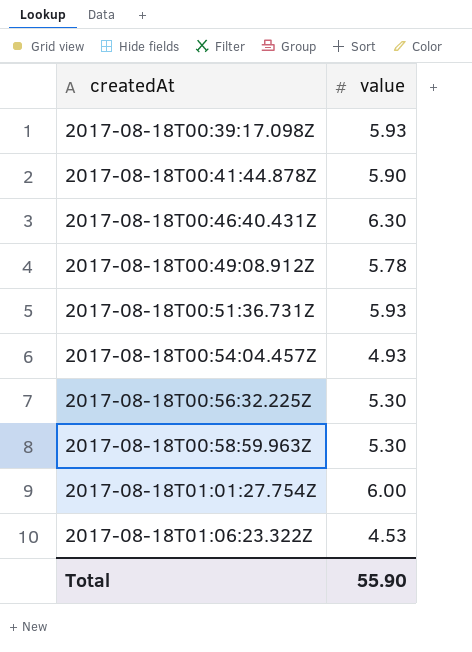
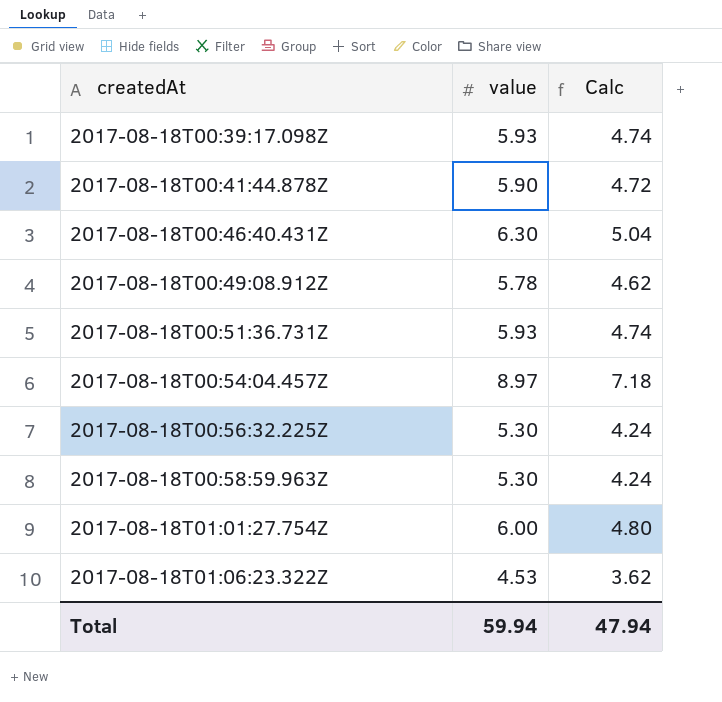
column Calc | formula: none -> [value] * 0.8
2017-08-18T00:54:04.457Z | value: 4.93 -> 8.97
Total | value: 55.90 -> 59.94

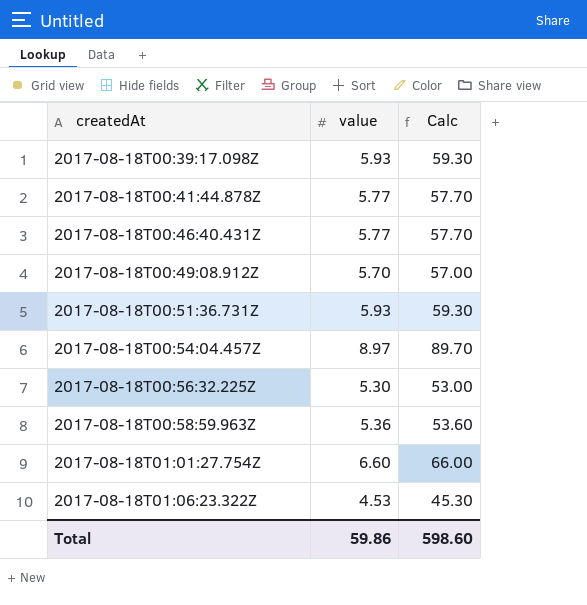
column Calc | formula: [value] * 0.8 -> [value] * 10
2017-08-18T00:41:44.878Z | value: 5.90 -> 5.77
2017-08-18T00:46:40.431Z | value: 6.30 -> 5.77
2017-08-18T00:49:08.912Z | value: 5.78 -> 5.70
2017-08-18T00:58:59.963Z | value: 5.30 -> 5.36
2017-08-18T01:01:27.754Z | value: 6.00 -> 6.60
Total | value: 59.94 -> 59.86
Total | Calc: 47.94 -> 598.60

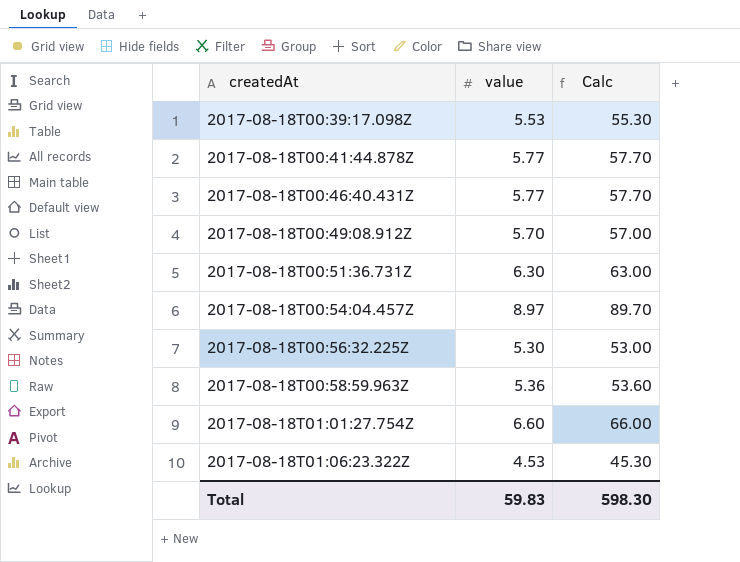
2017-08-18T00:39:17.098Z | value: 5.93 -> 5.53
2017-08-18T00:39:17.098Z | Calc: 59.30 -> 55.30
2017-08-18T00:51:36.731Z | value: 5.93 -> 6.30
2017-08-18T00:51:36.731Z | Calc: 59.30 -> 63.00
Total | value: 59.86 -> 59.83
Total | Calc: 598.60 -> 598.30

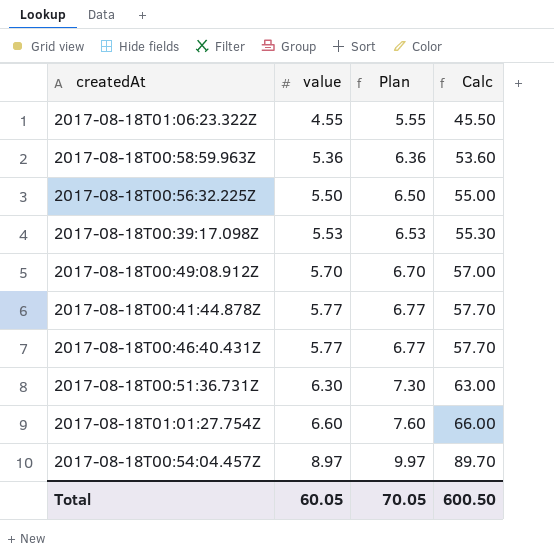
row order: createdAt ascending -> value ascending
column Plan | formula: none -> [value] + 1
2017-08-18T01:06:23.322Z | value: 4.53 -> 4.55
2017-08-18T01:06:23.322Z | Calc: 45.30 -> 45.50
2017-08-18T00:56:32.225Z | value: 5.30 -> 5.50
2017-08-18T00:56:32.225Z | Calc: 53.00 -> 55.00
Total | value: 59.83 -> 60.05
Total | Calc: 598.30 -> 600.50

